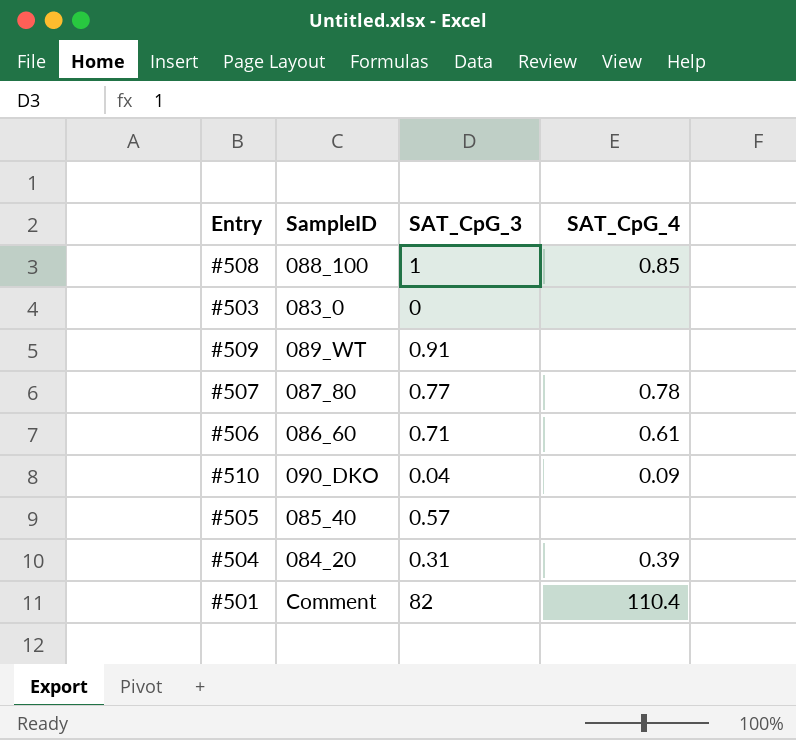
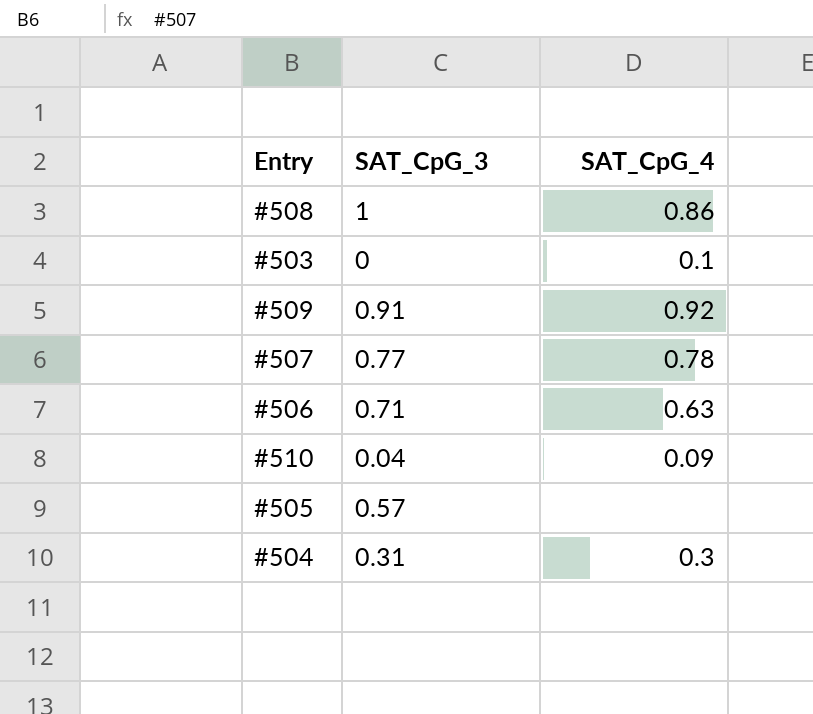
column SampleID | position: 2 -> none
row #501: Comment | 82 | 110.4 -> none
#508 | SAT_CpG_4: 0.85 -> 0.86
#503 | SAT_CpG_4: none -> 0.1
#509 | SAT_CpG_4: none -> 0.92
#506 | SAT_CpG_4: 0.61 -> 0.63
#504 | SAT_CpG_4: 0.39 -> 0.3

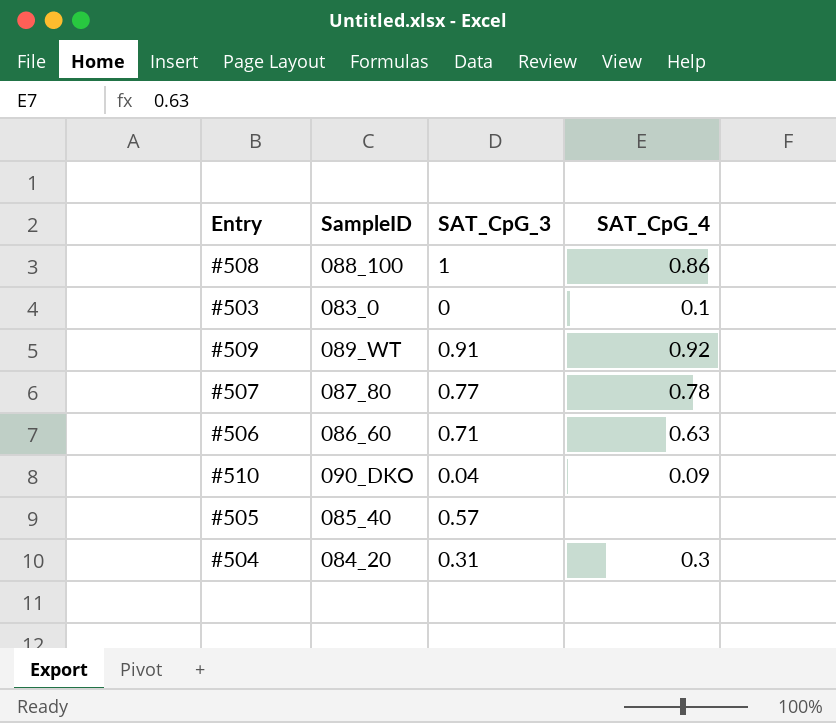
column SampleID | position: none -> 2

